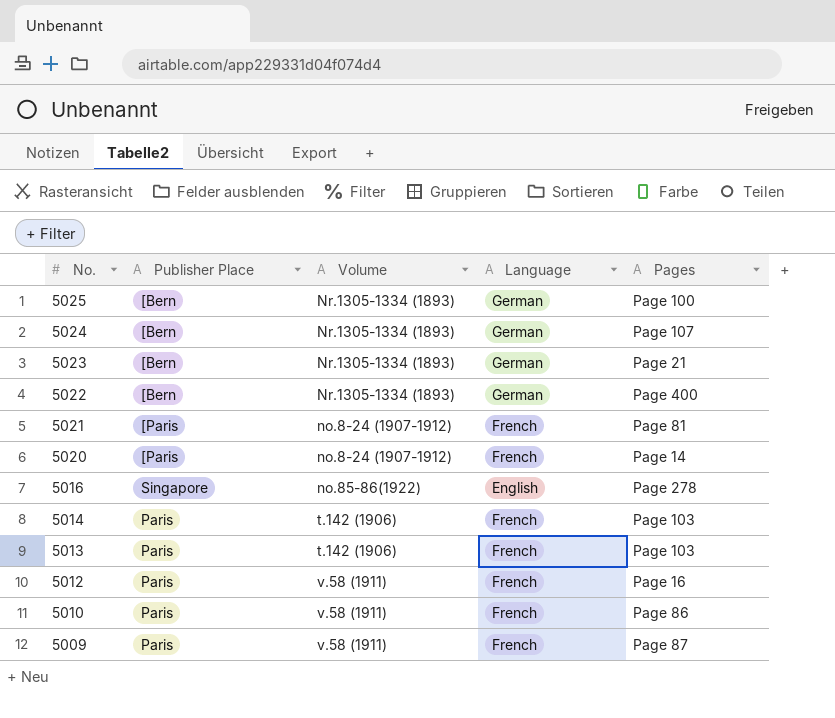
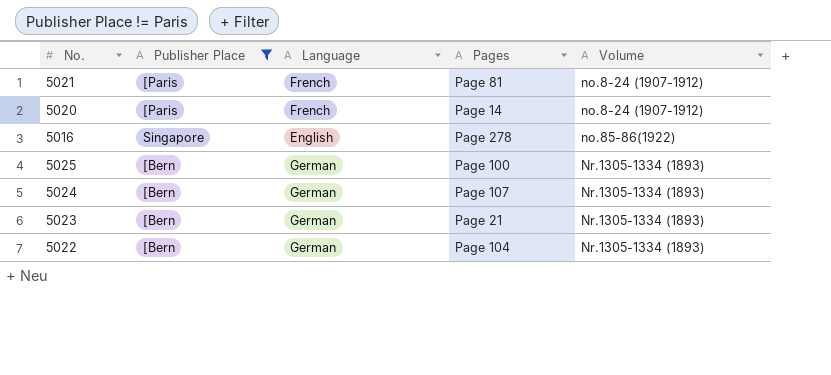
filter: none -> Publisher Place != Paris
row order: No. descending -> Volume ascending
column Volume | position: 3 -> 5
5022 | Pages: Page 400 -> Page 104

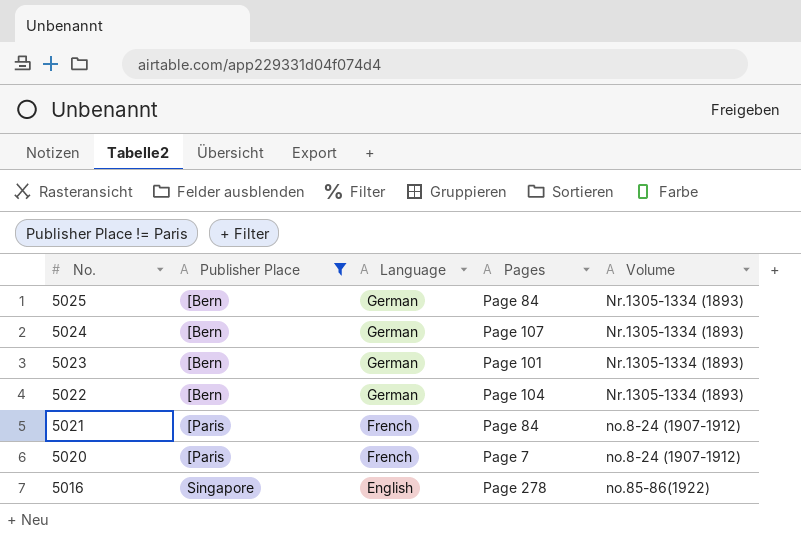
row order: Volume ascending -> No. descending
5025 | Pages: Page 100 -> Page 84
5023 | Pages: Page 21 -> Page 101
5021 | Pages: Page 81 -> Page 84
5020 | Pages: Page 14 -> Page 7

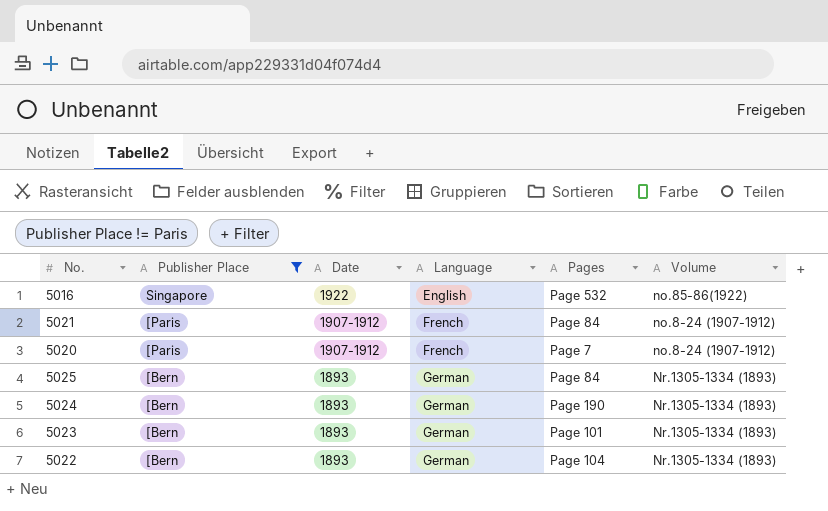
row order: No. descending -> Publisher Place descending
column Date | position: none -> 3
5016 | Pages: Page 278 -> Page 532
5024 | Pages: Page 107 -> Page 190

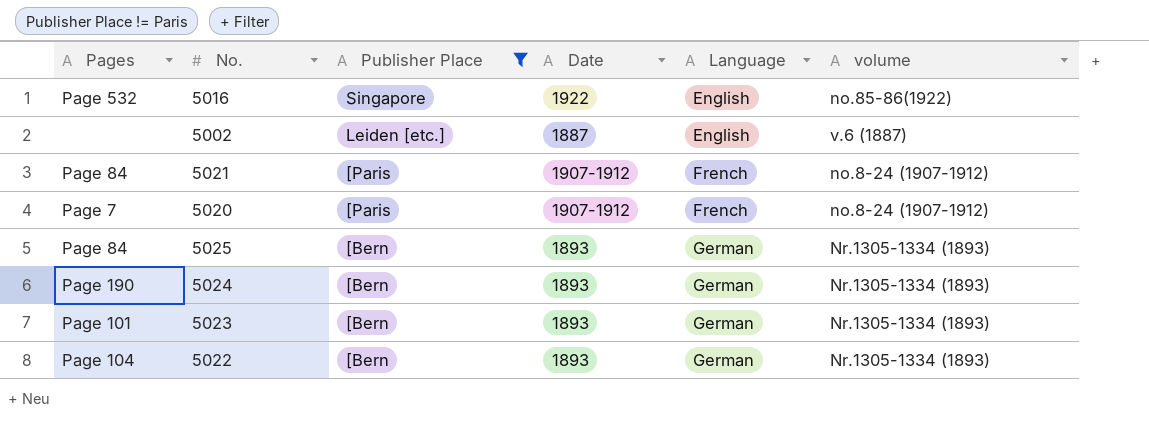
column Pages | position: 5 -> 1
column name: Volume -> volume
row 5002: none -> none | Leiden [etc.] | 1887 | English | v.6 (1887)

